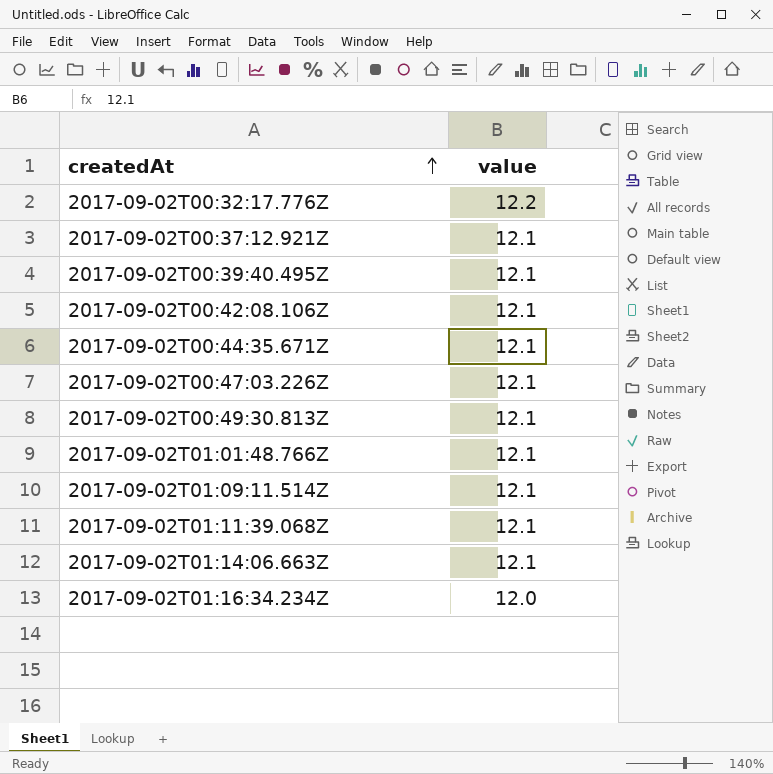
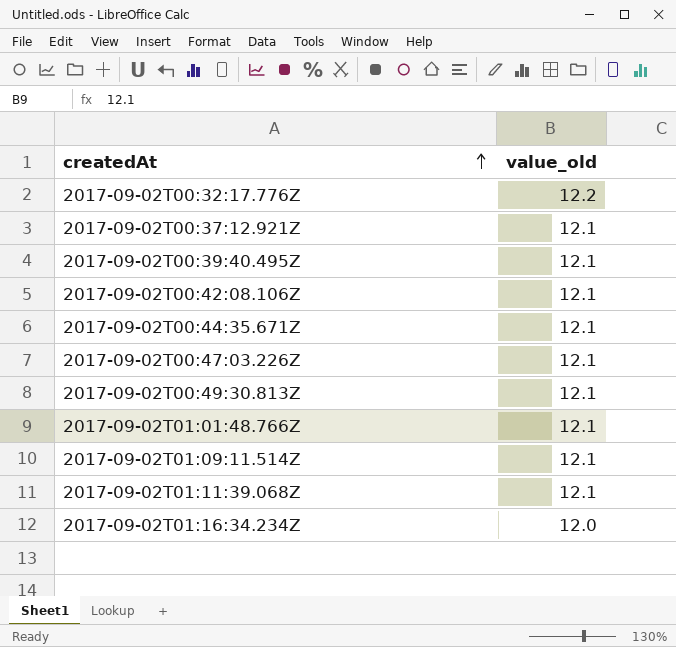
column name: value -> value_old
row 2017-09-02T01:14:06.663Z: 12.1 -> none

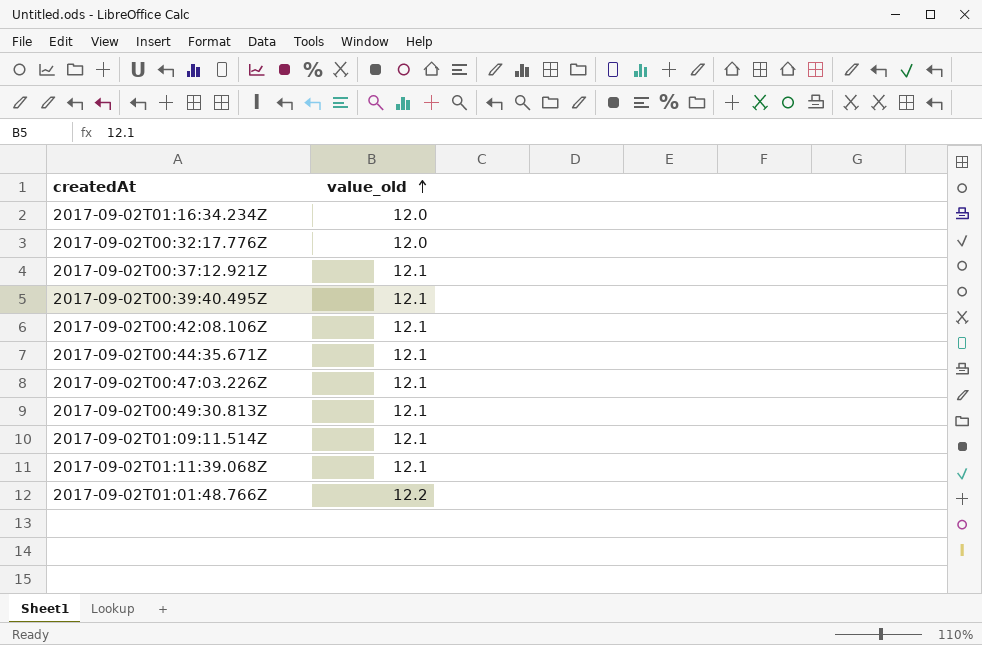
row order: createdAt ascending -> value_old ascending
2017-09-02T00:32:17.776Z | value_old: 12.2 -> 12.0
2017-09-02T01:01:48.766Z | value_old: 12.1 -> 12.2

